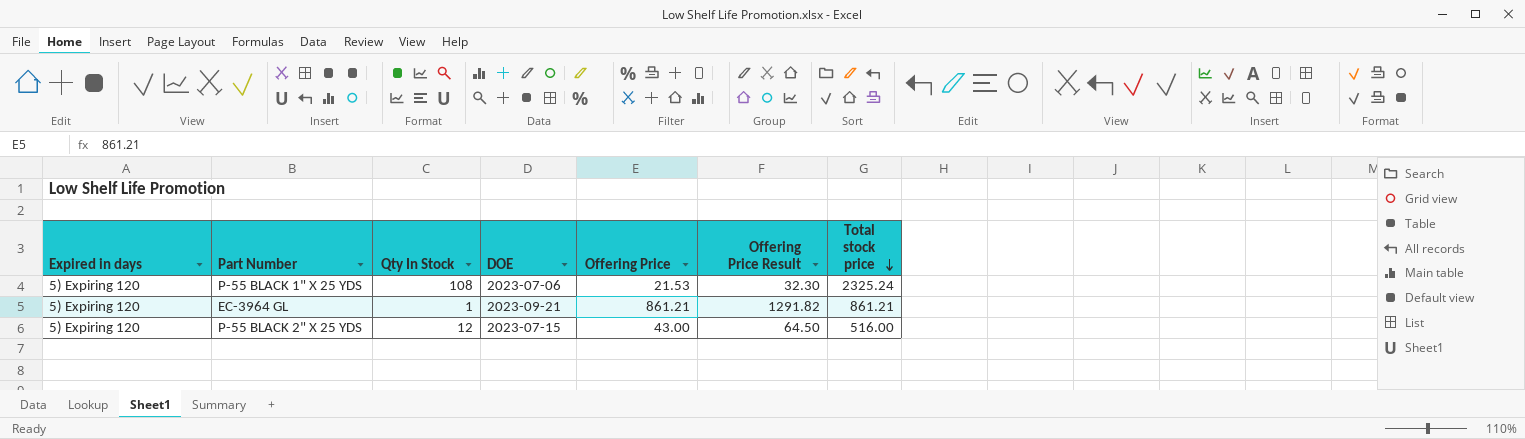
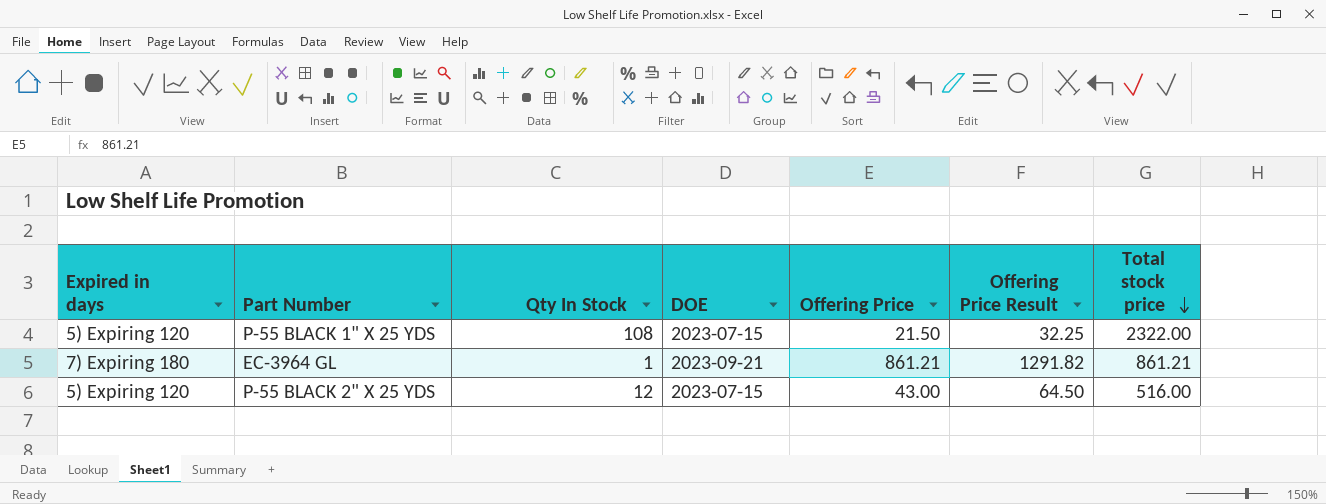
P-55 BLACK 1" X 25 YDS | DOE: 2023-07-06 -> 2023-07-15
P-55 BLACK 1" X 25 YDS | Offering Price: 21.53 -> 21.50
P-55 BLACK 1" X 25 YDS | Offering Price Result: 32.30 -> 32.25
P-55 BLACK 1" X 25 YDS | Total stock price: 2325.24 -> 2322.00
EC-3964 GL | Expired in days: 5) Expiring 120 -> 7) Expiring 180

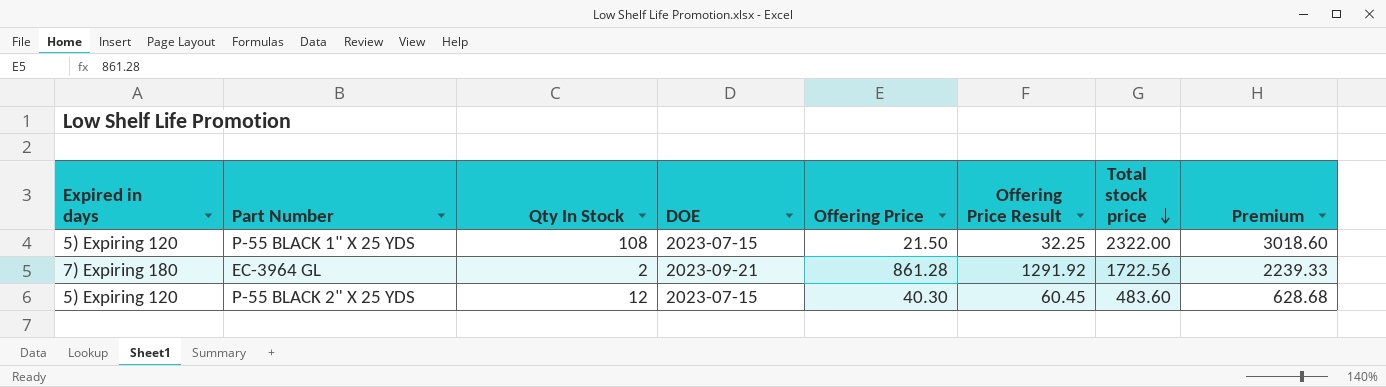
column Premium | formula: none -> [Total stock price] * 1.3
EC-3964 GL | Qty In Stock: 1 -> 2
EC-3964 GL | Offering Price: 861.21 -> 861.28
EC-3964 GL | Offering Price Result: 1291.82 -> 1291.92
EC-3964 GL | Total stock price: 861.21 -> 1722.56
P-55 BLACK 2" X 25 YDS | Offering Price: 43.00 -> 40.30
P-55 BLACK 2" X 25 YDS | Offering Price Result: 64.50 -> 60.45
P-55 BLACK 2" X 25 YDS | Total stock price: 516.00 -> 483.60

